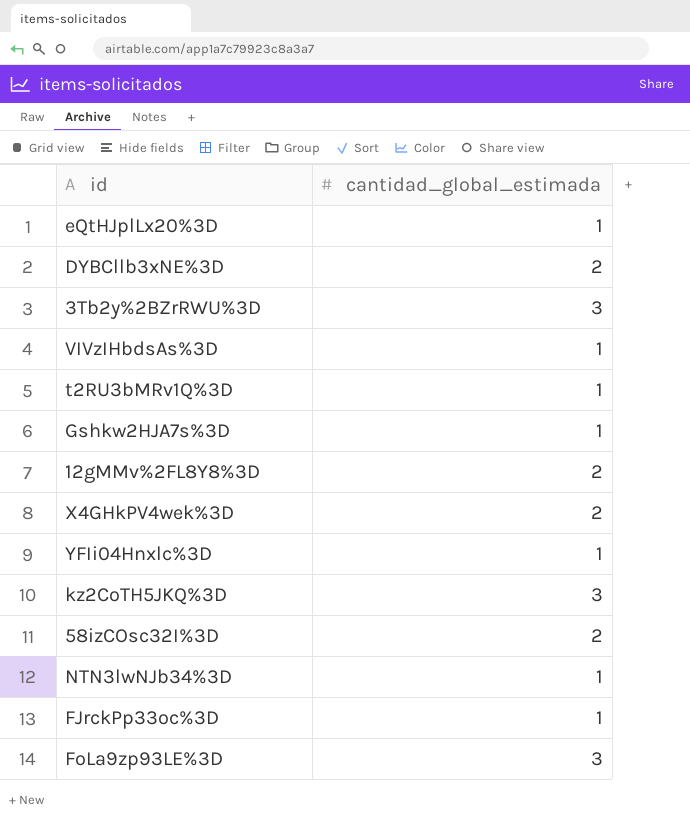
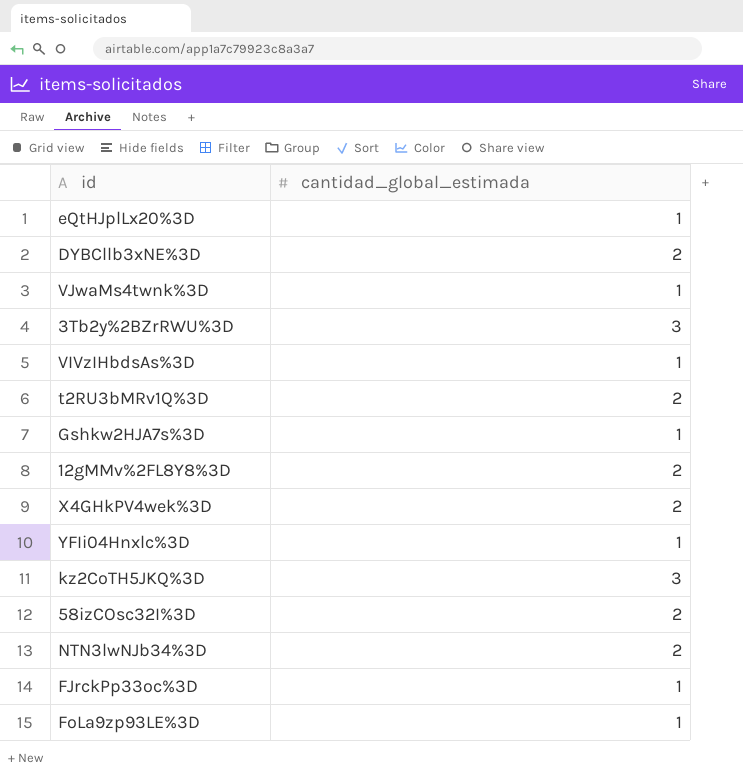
row VJwaMs4twnk%3D: none -> 1
t2RU3bMRv1Q%3D | cantidad_global_estimada: 1 -> 2
NTN3lwNJb34%3D | cantidad_global_estimada: 1 -> 2
FoLa9zp93LE%3D | cantidad_global_estimada: 3 -> 1

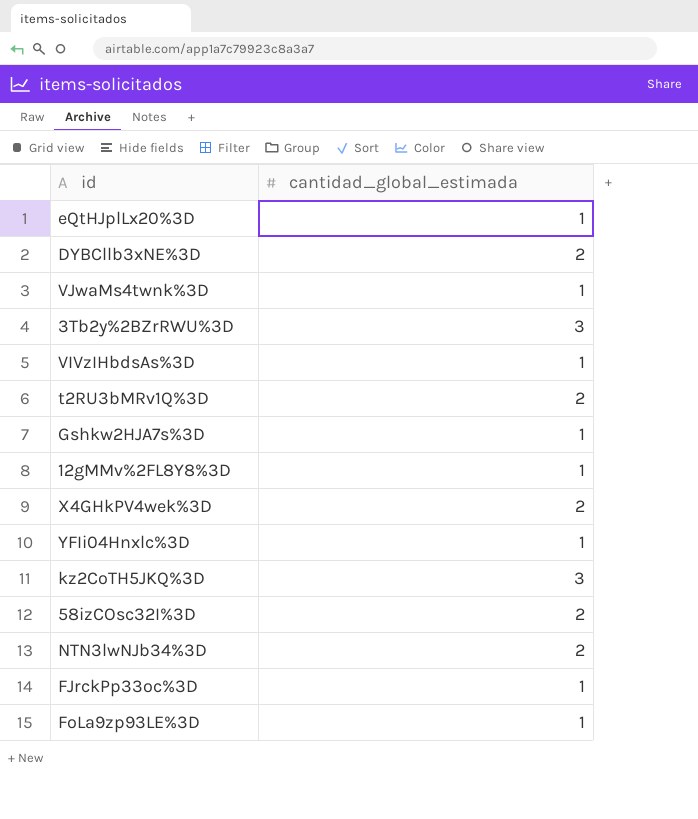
12gMMv%2FL8Y8%3D | cantidad_global_estimada: 2 -> 1

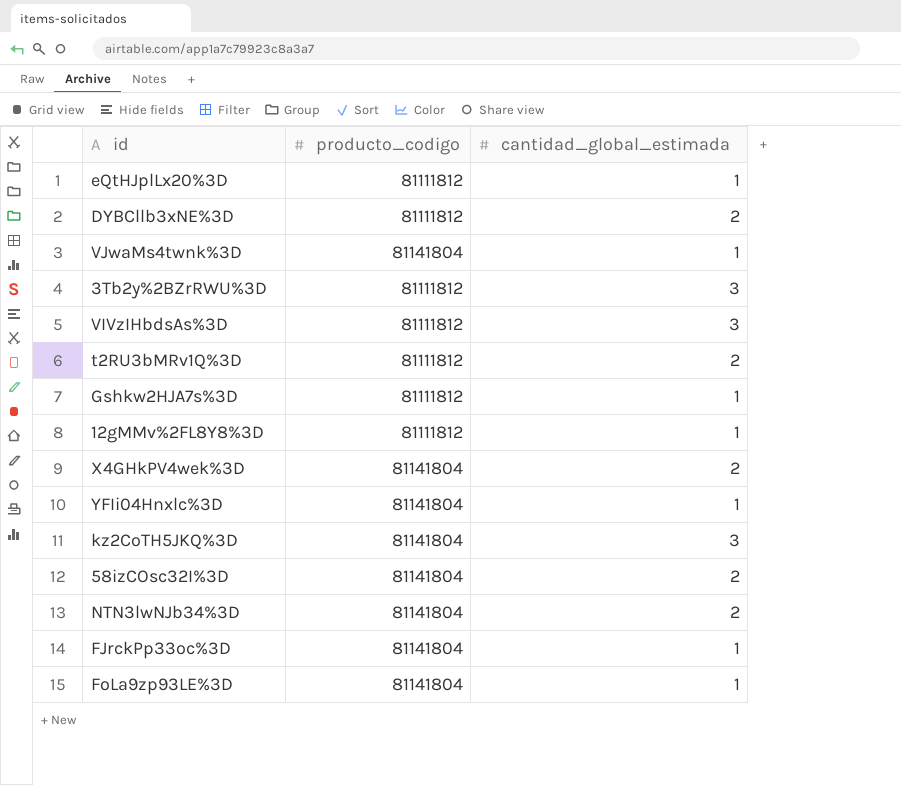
column producto_codigo | position: none -> 2
VIVzIHbdsAs%3D | cantidad_global_estimada: 1 -> 3

